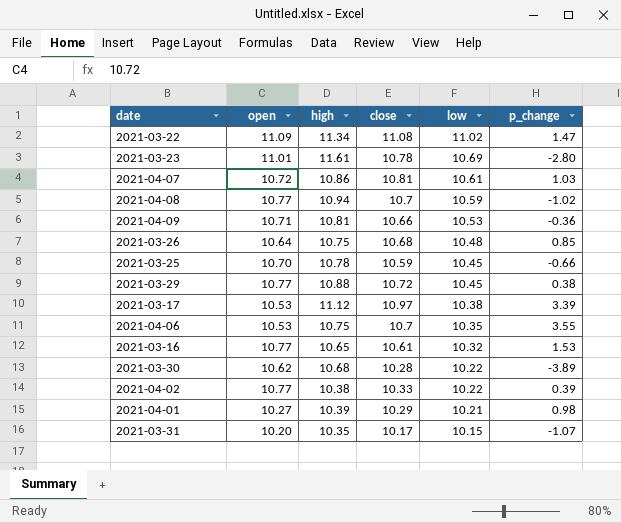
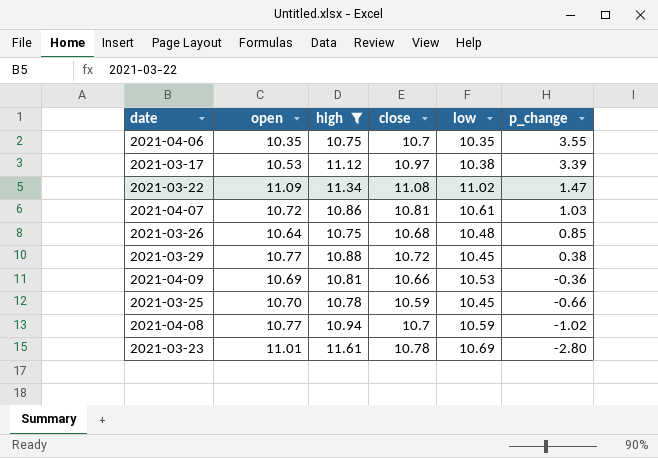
filter: none -> high >= 10.75
row order: low descending -> p_change descending
2021-04-06 | open: 10.53 -> 10.35
2021-04-09 | open: 10.71 -> 10.69

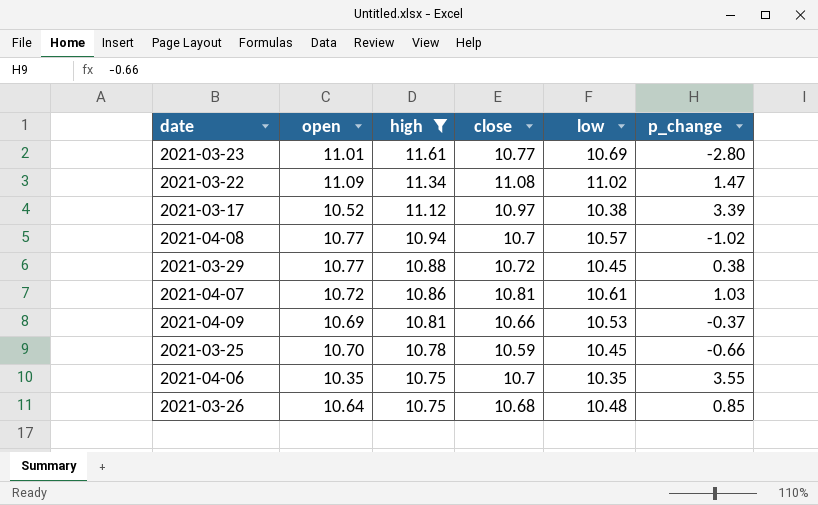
row order: p_change descending -> high descending
2021-03-23 | close: 10.78 -> 10.77
2021-03-17 | open: 10.53 -> 10.52
2021-04-08 | low: 10.59 -> 10.57
2021-04-09 | p_change: -0.36 -> -0.37

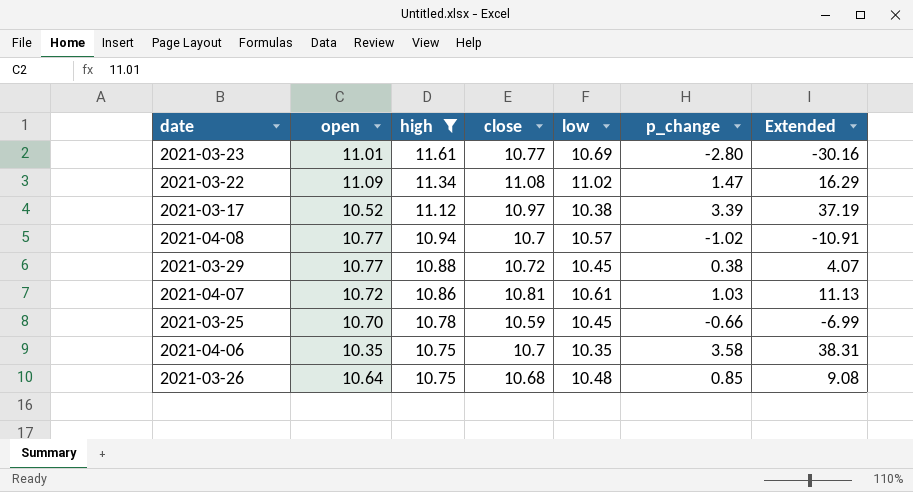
column Extended | formula: none -> [close] * [p_change]
row 2021-04-09: 10.69 | 10.81 | 10.66 | 10.53 | -0.37 -> none
2021-04-06 | p_change: 3.55 -> 3.58

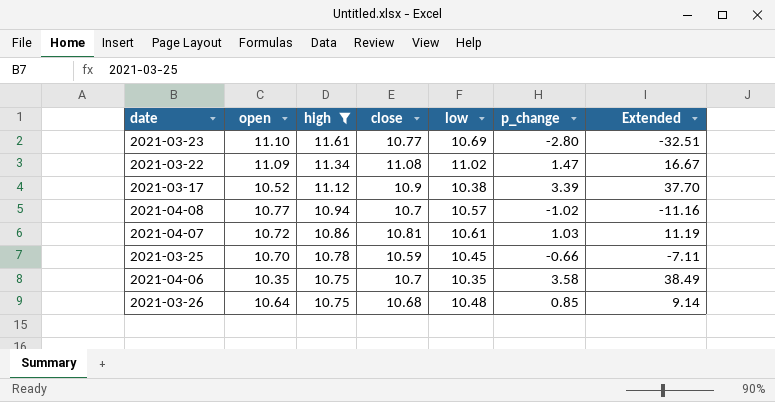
column Extended | formula: [close] * [p_change] -> [high] * [p_change]
row 2021-03-29: 10.77 | 10.88 | 10.72 | 10.45 | 0.38 | 4.07 -> none
2021-03-23 | open: 11.01 -> 11.10
2021-03-17 | close: 10.97 -> 10.9

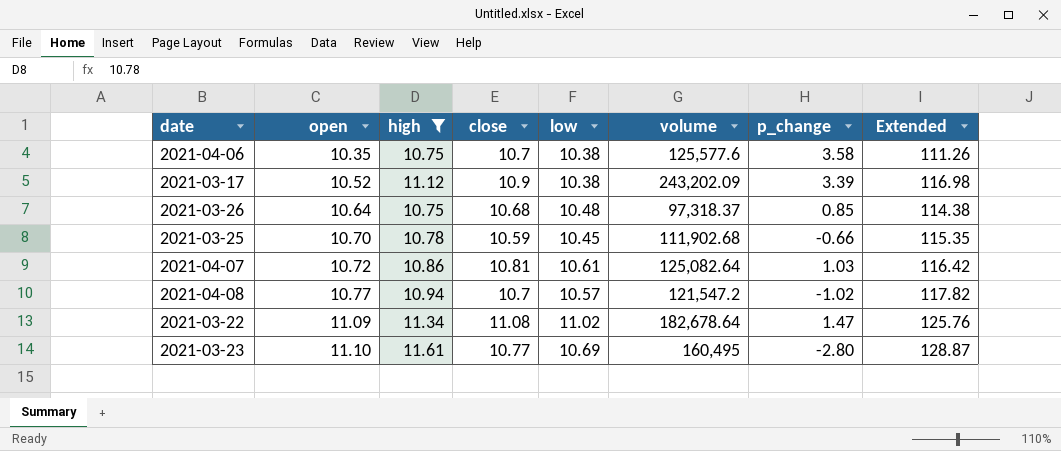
row order: high descending -> open ascending
column volume | position: none -> 6
column Extended | formula: [high] * [p_change] -> [open] * [high]
2021-04-06 | low: 10.35 -> 10.38

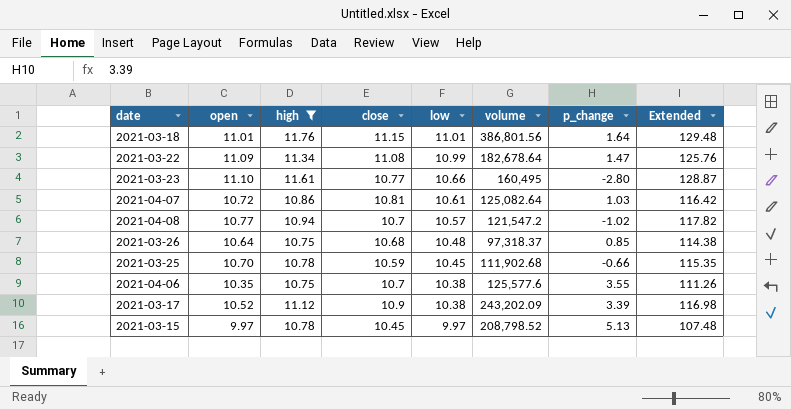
row order: open ascending -> low descending
row 2021-03-18: none -> 11.01 | 11.76 | 11.15 | 11.01 | 386,801.56 | 1.64 | 129.48
2021-03-22 | low: 11.02 -> 10.99
2021-03-23 | low: 10.69 -> 10.66
2021-04-06 | p_change: 3.58 -> 3.55
row 2021-03-15: none -> 9.97 | 10.78 | 10.45 | 9.97 | 208,798.52 | 5.13 | 107.48

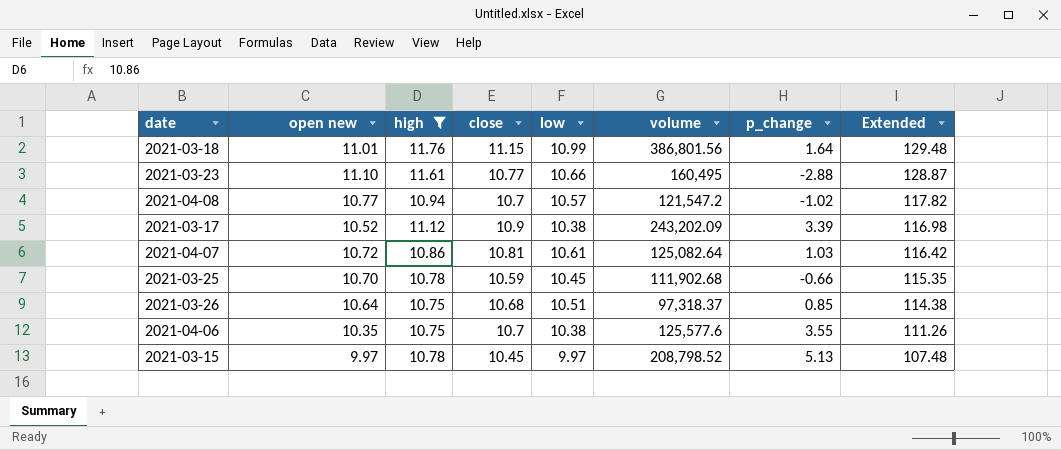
row order: low descending -> Extended descending
column name: open -> open new
row 2021-03-22: 11.09 | 11.34 | 11.08 | 10.99 | 182,678.64 | 1.47 | 125.76 -> none
2021-03-18 | low: 11.01 -> 10.99
2021-03-23 | p_change: -2.80 -> -2.88
2021-03-26 | low: 10.48 -> 10.51

